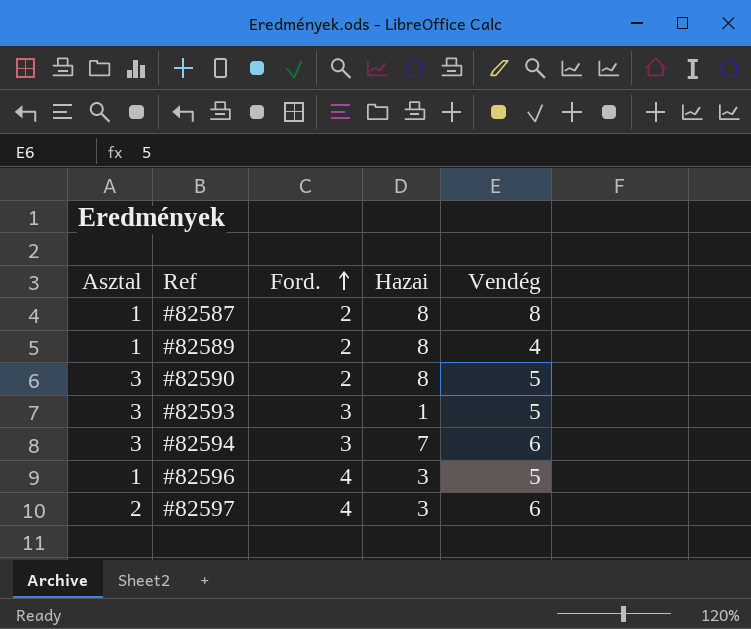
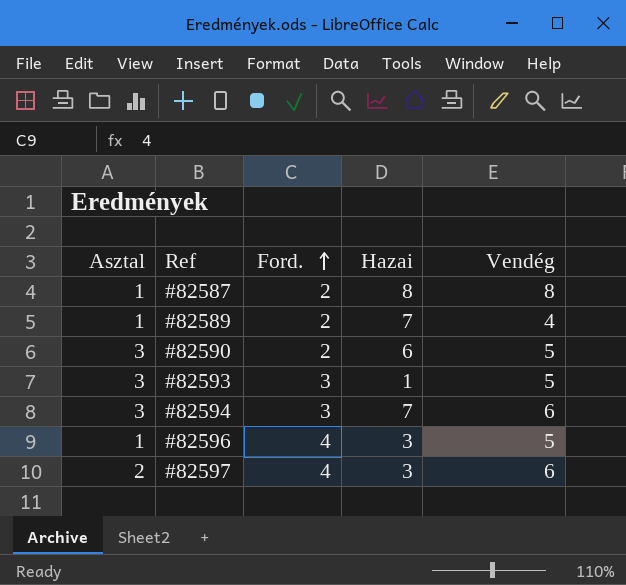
#82589 | Hazai: 8 -> 7
#82590 | Hazai: 8 -> 6

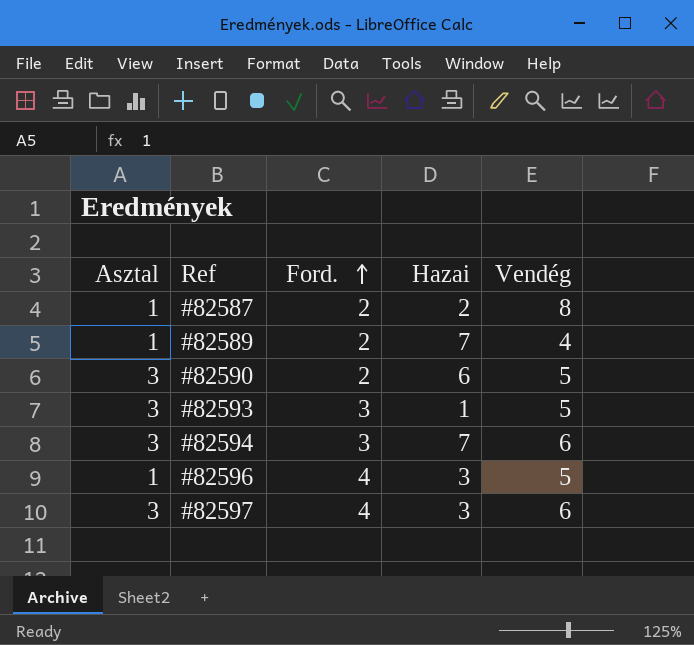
#82587 | Hazai: 8 -> 2
#82597 | Asztal: 2 -> 3

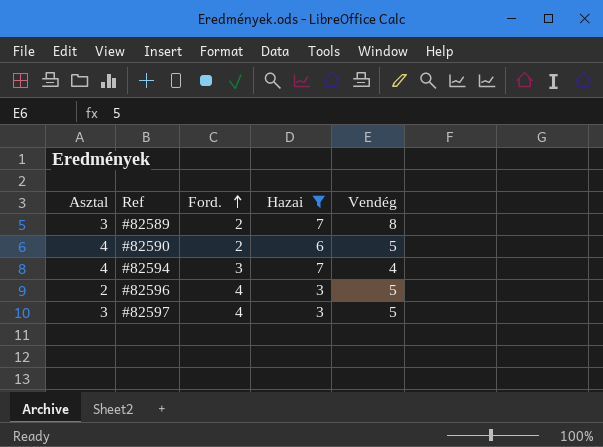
filter: none -> Hazai >= 3
#82589 | Asztal: 1 -> 3
#82589 | Vendég: 4 -> 8
#82590 | Asztal: 3 -> 4
#82594 | Asztal: 3 -> 4
#82594 | Vendég: 6 -> 4
#82596 | Asztal: 1 -> 2
#82597 | Vendég: 6 -> 5

